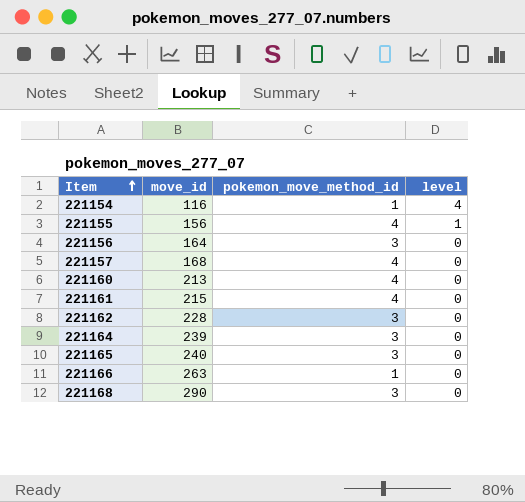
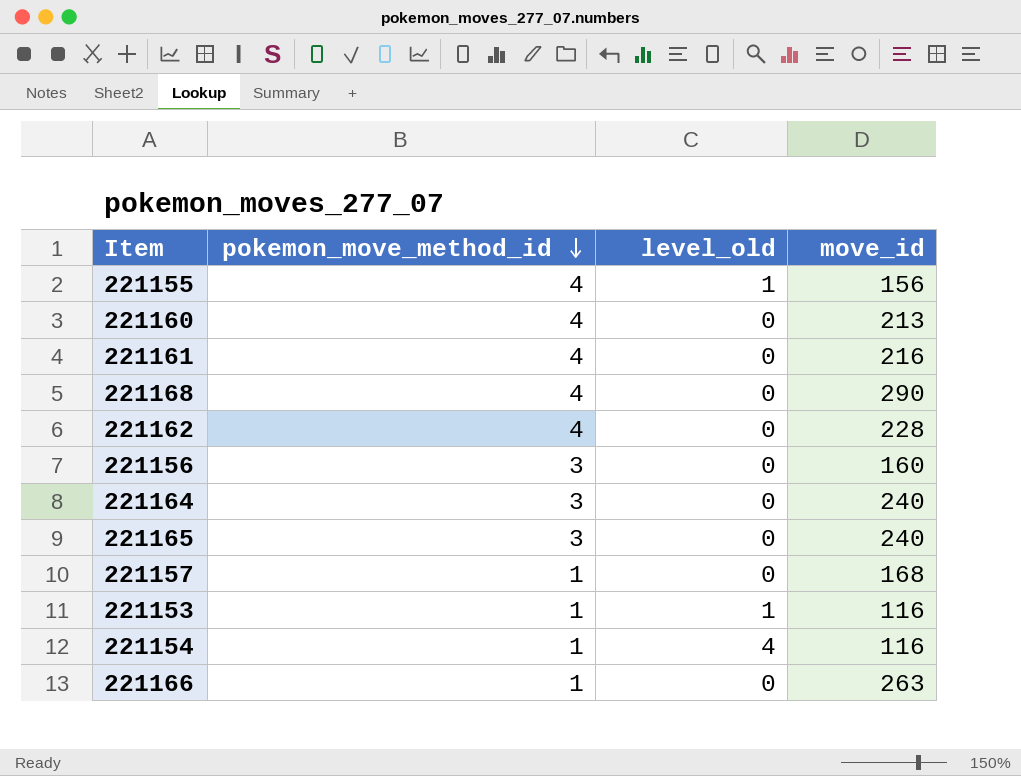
row order: Item ascending -> pokemon_move_method_id descending
column name: level -> level_old
column move_id | position: 2 -> 4
221161 | move_id: 215 -> 216
221168 | pokemon_move_method_id: 3 -> 4
221162 | pokemon_move_method_id: 3 -> 4
221156 | move_id: 164 -> 160
221164 | move_id: 239 -> 240
221157 | pokemon_move_method_id: 4 -> 1
row 221153: none -> 1 | 1 | 116

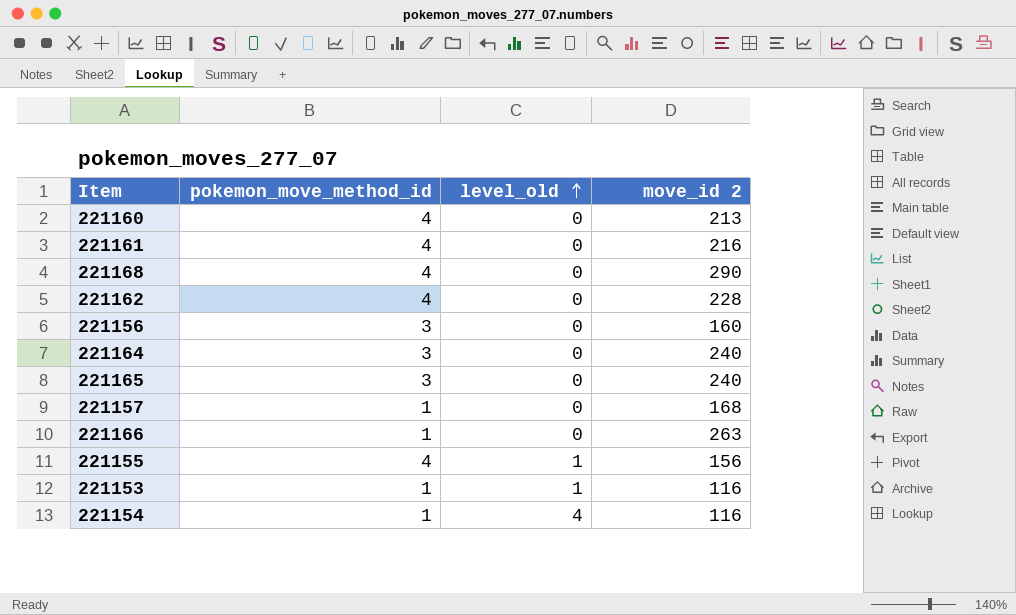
row order: pokemon_move_method_id descending -> level_old ascending
column name: move_id -> move_id 2

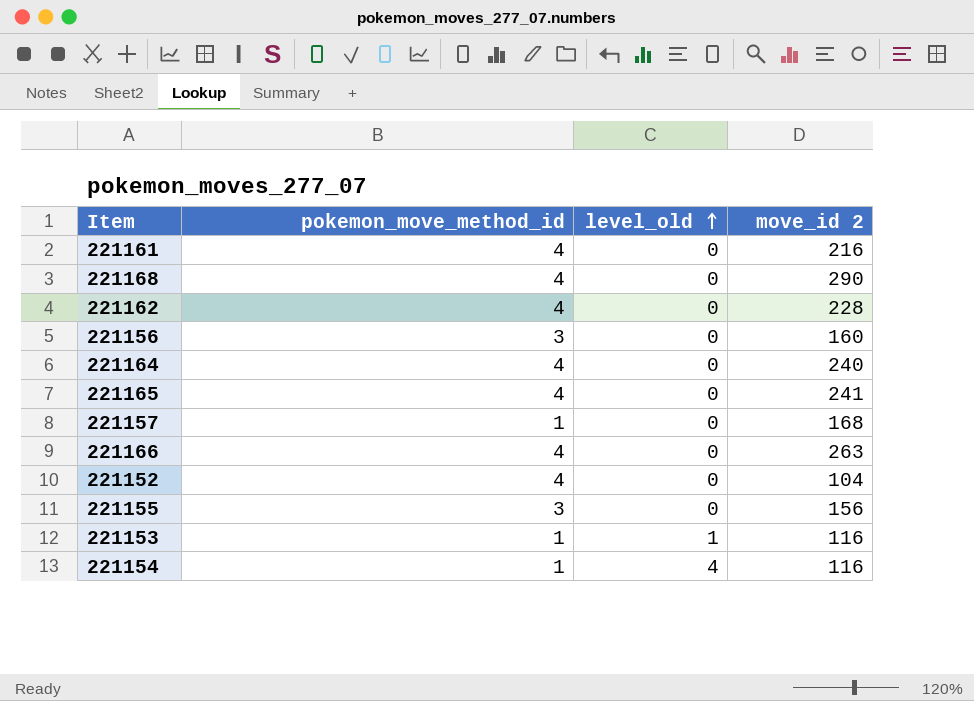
row 221160: 4 | 0 | 213 -> none
221164 | pokemon_move_method_id: 3 -> 4
221165 | pokemon_move_method_id: 3 -> 4
221165 | move_id 2: 240 -> 241
221166 | pokemon_move_method_id: 1 -> 4
row 221152: none -> 4 | 0 | 104
221155 | pokemon_move_method_id: 4 -> 3
221155 | level_old: 1 -> 0

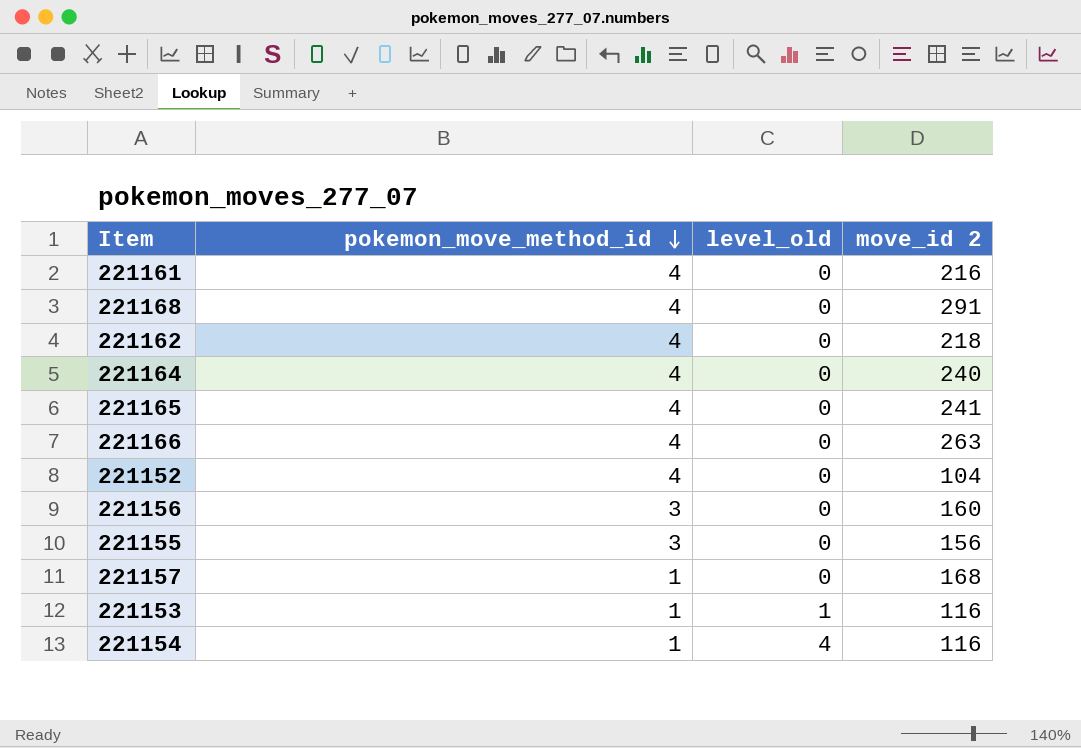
row order: level_old ascending -> pokemon_move_method_id descending
221168 | move_id 2: 290 -> 291
221162 | move_id 2: 228 -> 218

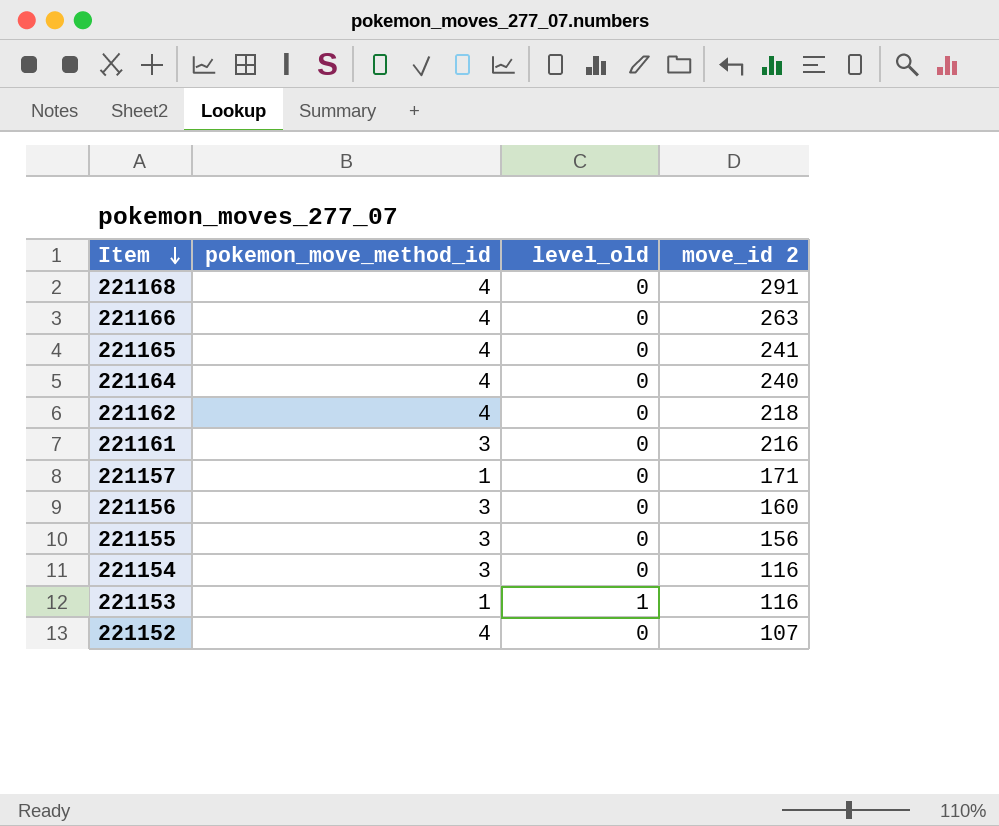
row order: pokemon_move_method_id descending -> Item descending
221161 | pokemon_move_method_id: 4 -> 3
221157 | move_id 2: 168 -> 171
221154 | pokemon_move_method_id: 1 -> 3
221154 | level_old: 4 -> 0
221152 | move_id 2: 104 -> 107

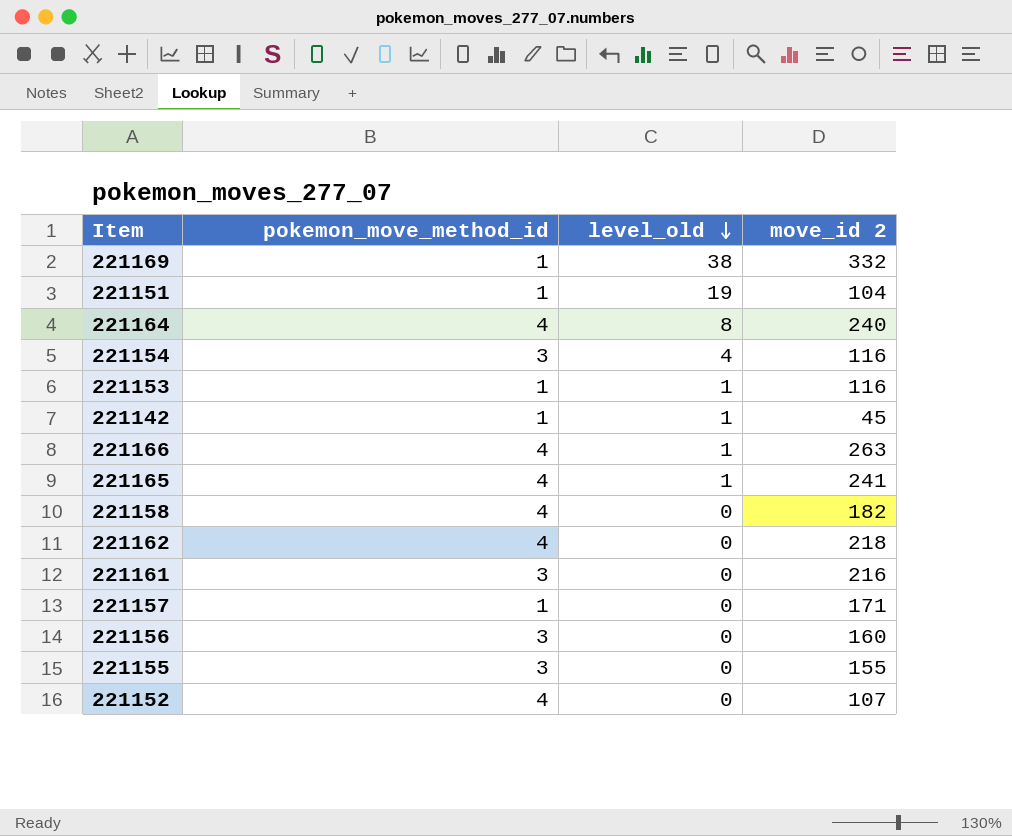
row order: Item descending -> level_old descending
row 221168: 4 | 0 | 291 -> none
row 221169: none -> 1 | 38 | 332
row 221151: none -> 1 | 19 | 104
221164 | level_old: 0 -> 8
221154 | level_old: 0 -> 4
row 221142: none -> 1 | 1 | 45
221166 | level_old: 0 -> 1
221165 | level_old: 0 -> 1
row 221158: none -> 4 | 0 | 182
221155 | move_id 2: 156 -> 155

